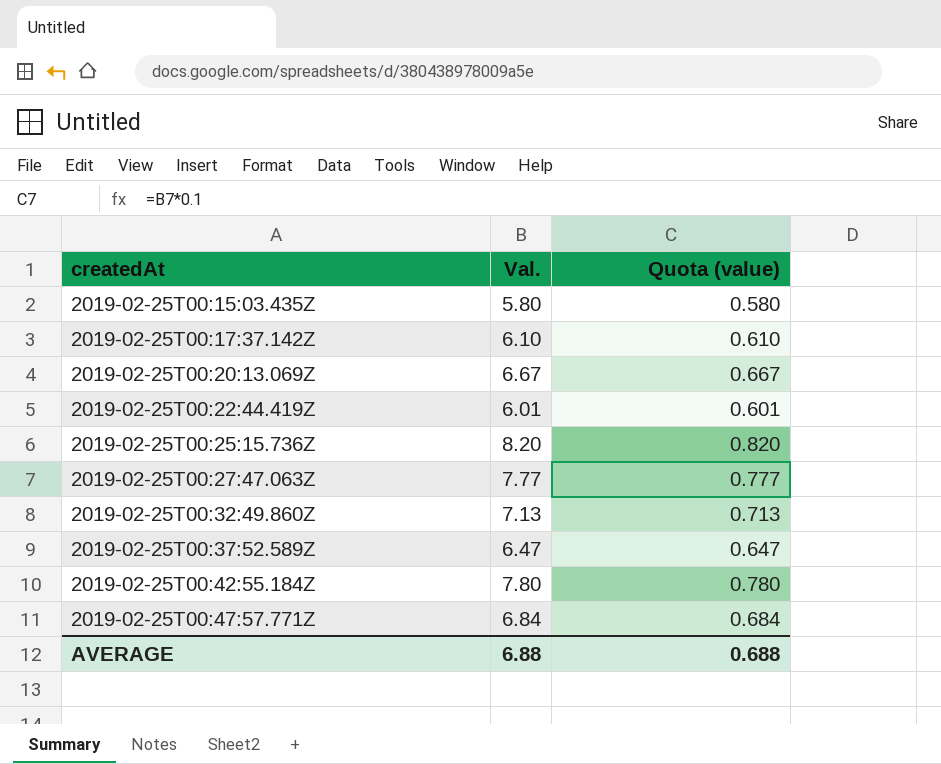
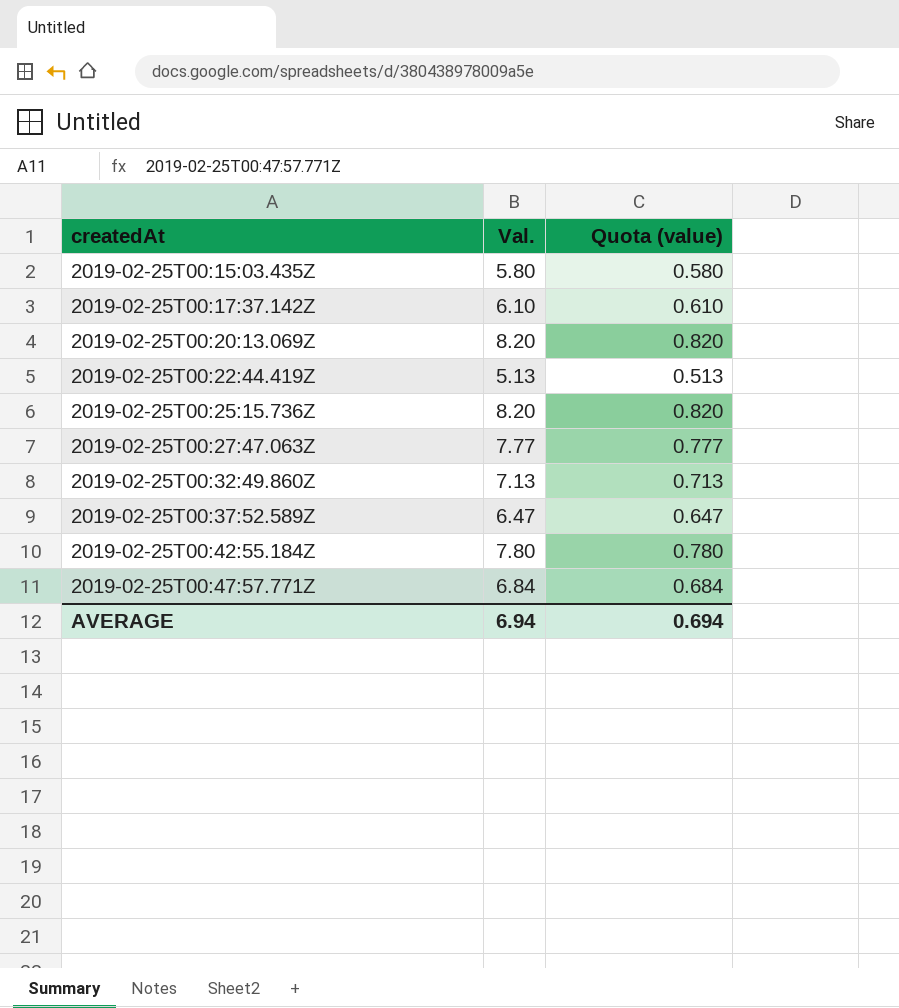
2019-02-25T00:20:13.069Z | Val.: 6.67 -> 8.20
2019-02-25T00:20:13.069Z | Quota (value): 0.667 -> 0.820
2019-02-25T00:22:44.419Z | Val.: 6.01 -> 5.13
2019-02-25T00:22:44.419Z | Quota (value): 0.601 -> 0.513
AVERAGE | Val.: 6.88 -> 6.94
AVERAGE | Quota (value): 0.688 -> 0.694

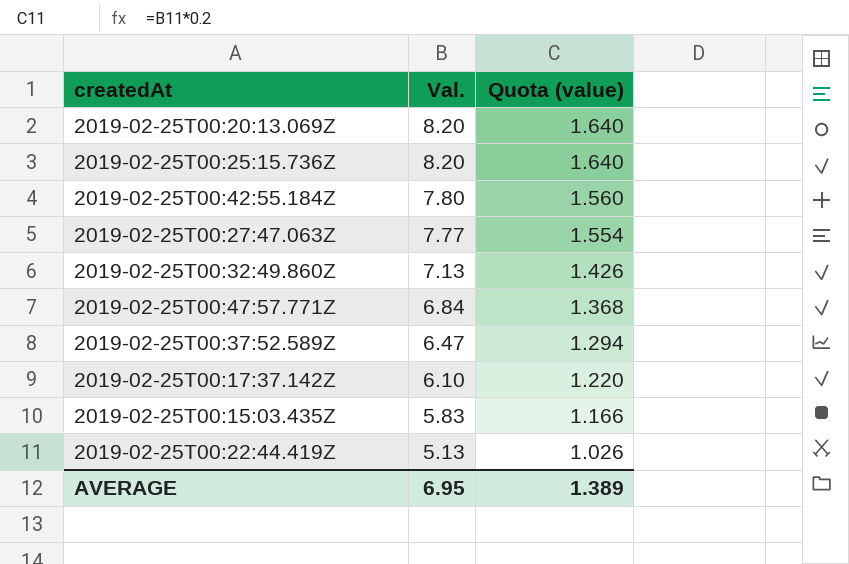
row order: createdAt ascending -> Val. descending
column Quota (value) | formula: [Val.] * 0.1 -> [Val.] * 0.2
2019-02-25T00:15:03.435Z | Val.: 5.80 -> 5.83
AVERAGE | Val.: 6.94 -> 6.95
AVERAGE | Quota (value): 0.694 -> 1.389

